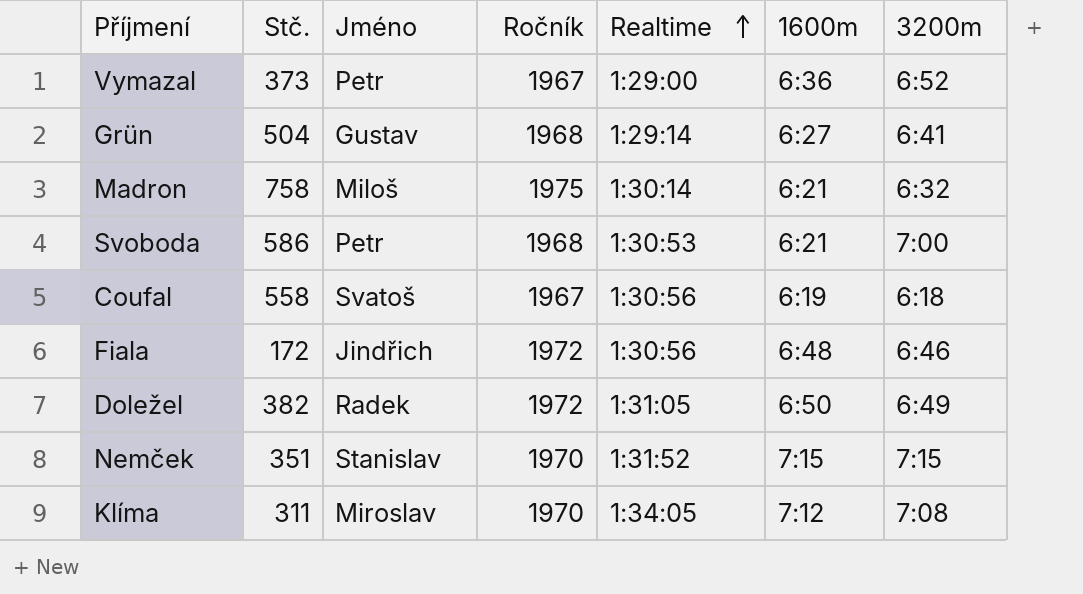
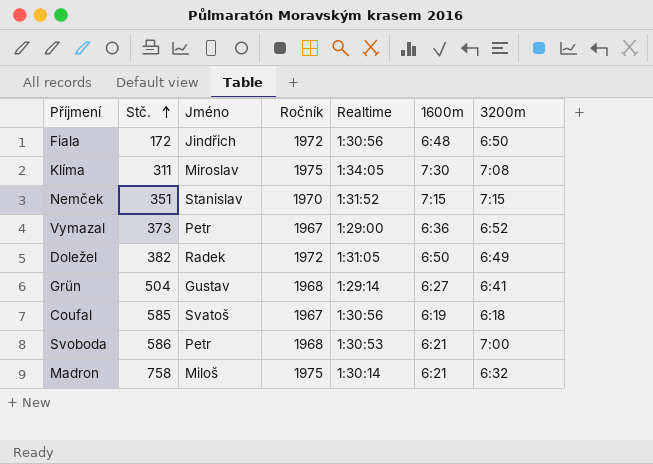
row order: Realtime ascending -> Stč. ascending
Fiala | 3200m: 6:46 -> 6:50
Klíma | Ročník: 1970 -> 1975
Klíma | 1600m: 7:12 -> 7:30
Coufal | Stč.: 558 -> 585

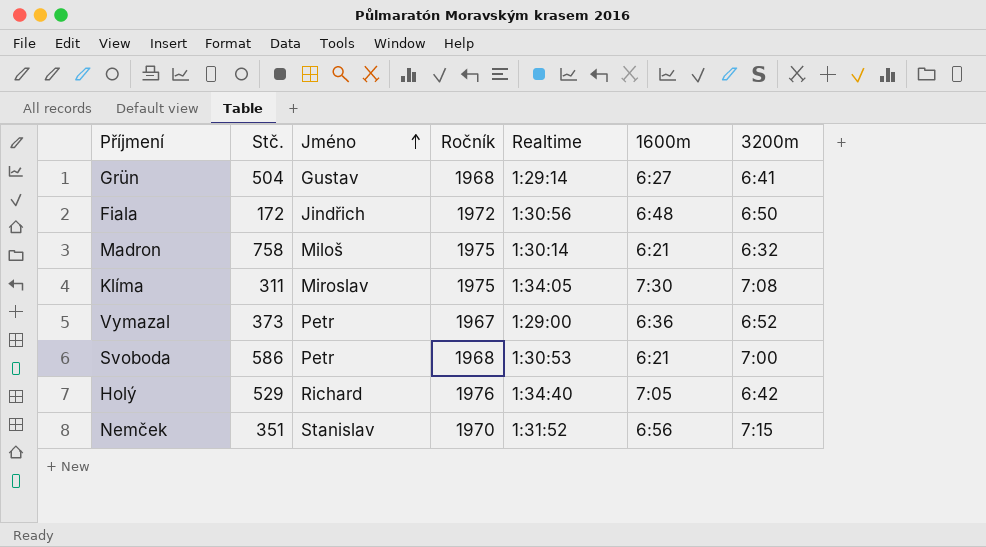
row order: Stč. ascending -> Jméno ascending
row Doležel: 382 | Radek | 1972 | 1:31:05 | 6:50 | 6:49 -> none
row Coufal: 585 | Svatoš | 1967 | 1:30:56 | 6:19 | 6:18 -> none
row Holý: none -> 529 | Richard | 1976 | 1:34:40 | 7:05 | 6:42
Nemček | 1600m: 7:15 -> 6:56

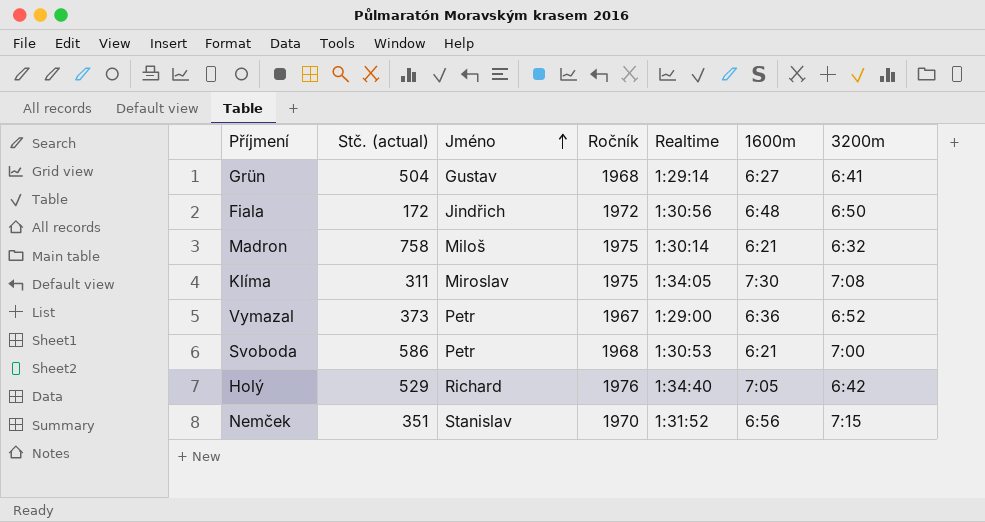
column name: Stč. -> Stč. (actual)

